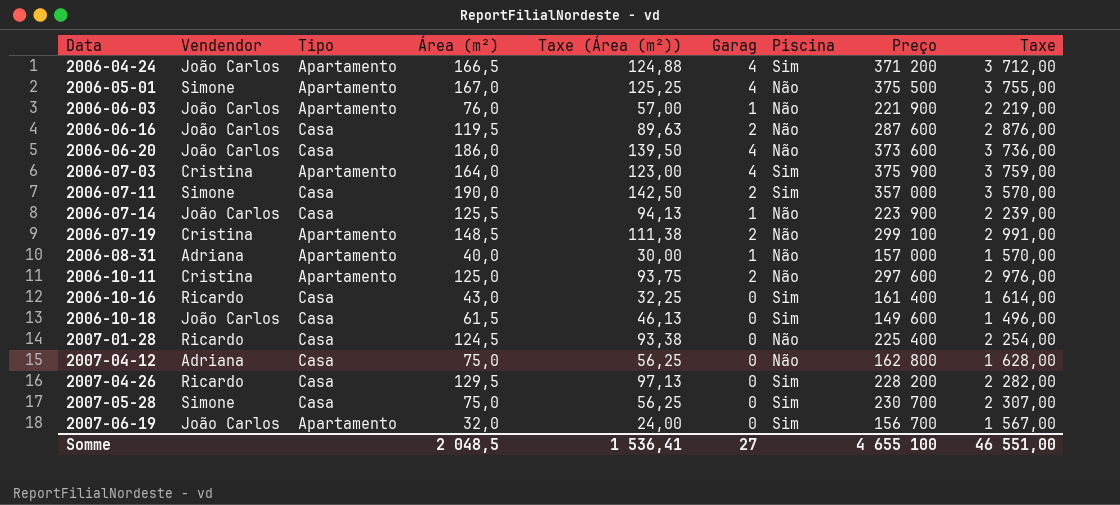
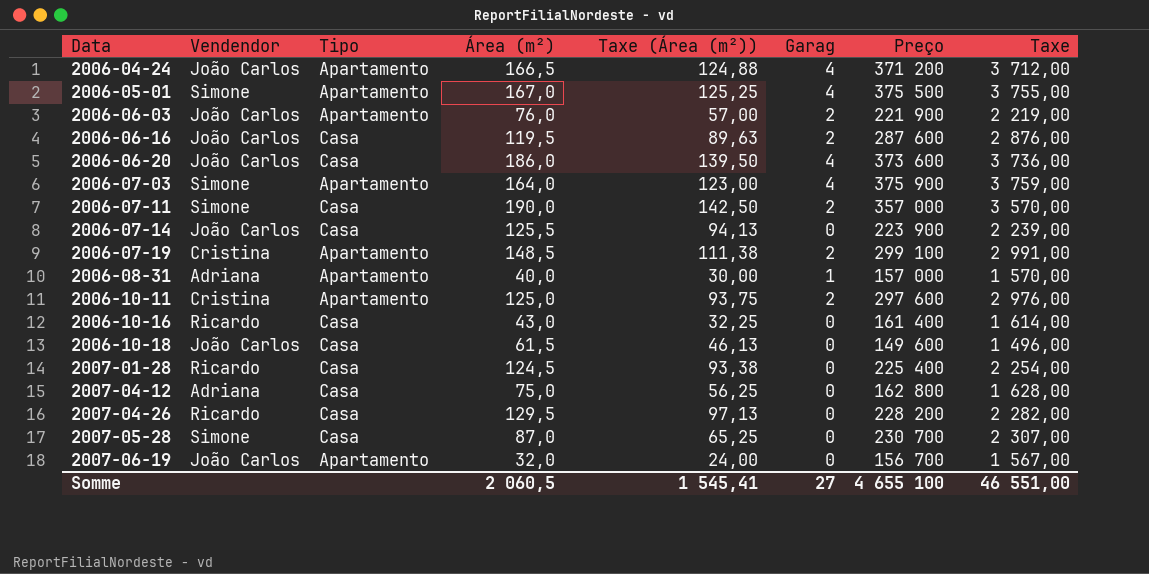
column Piscina | position: 7 -> none
2006-06-03 | Garag: 1 -> 2
2006-07-03 | Vendendor: Cristina -> Simone
2006-07-14 | Garag: 1 -> 0
2007-05-28 | Área (m²): 75,0 -> 87,0
2007-05-28 | Taxe (Área (m²)): 56,25 -> 65,25
Somme | Área (m²): 2 048,5 -> 2 060,5
Somme | Taxe (Área (m²)): 1 536,41 -> 1 545,41

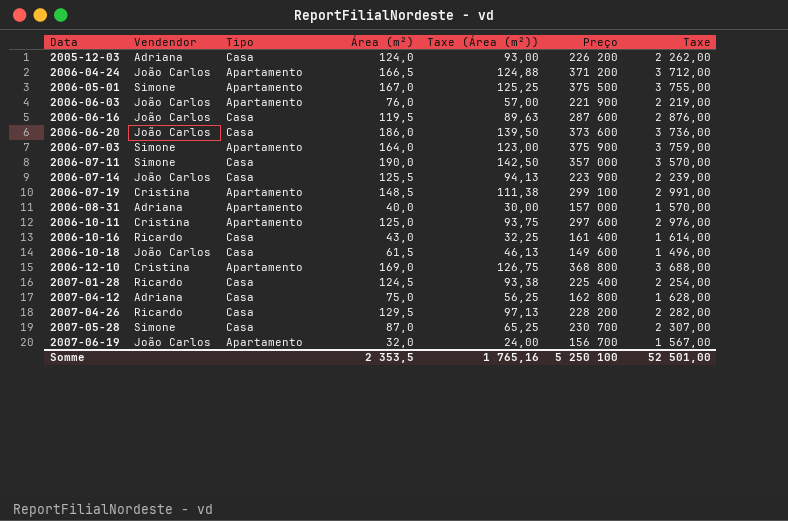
column Garag | position: 6 -> none
row 2005-12-03: none -> Adriana | Casa | 124,0 | 93,00 | 226 200 | 2 262,00
row 2006-12-10: none -> Cristina | Apartamento | 169,0 | 126,75 | 368 800 | 3 688,00
Somme | Área (m²): 2 060,5 -> 2 353,5
Somme | Taxe (Área (m²)): 1 545,41 -> 1 765,16
Somme | Preço: 4 655 100 -> 5 250 100
Somme | Taxe: 46 551,00 -> 52 501,00

